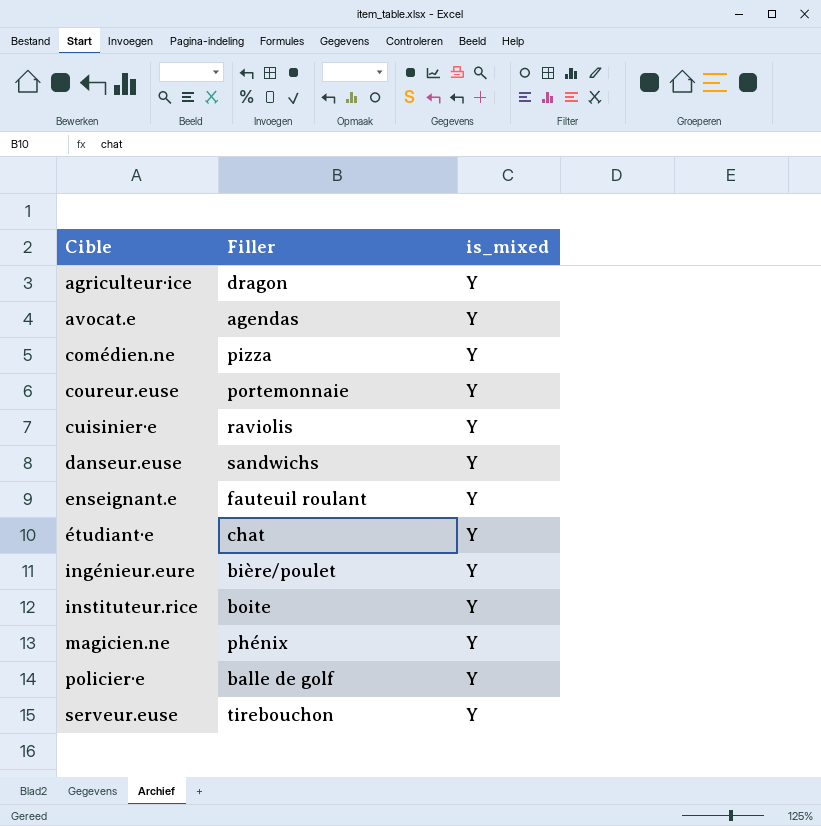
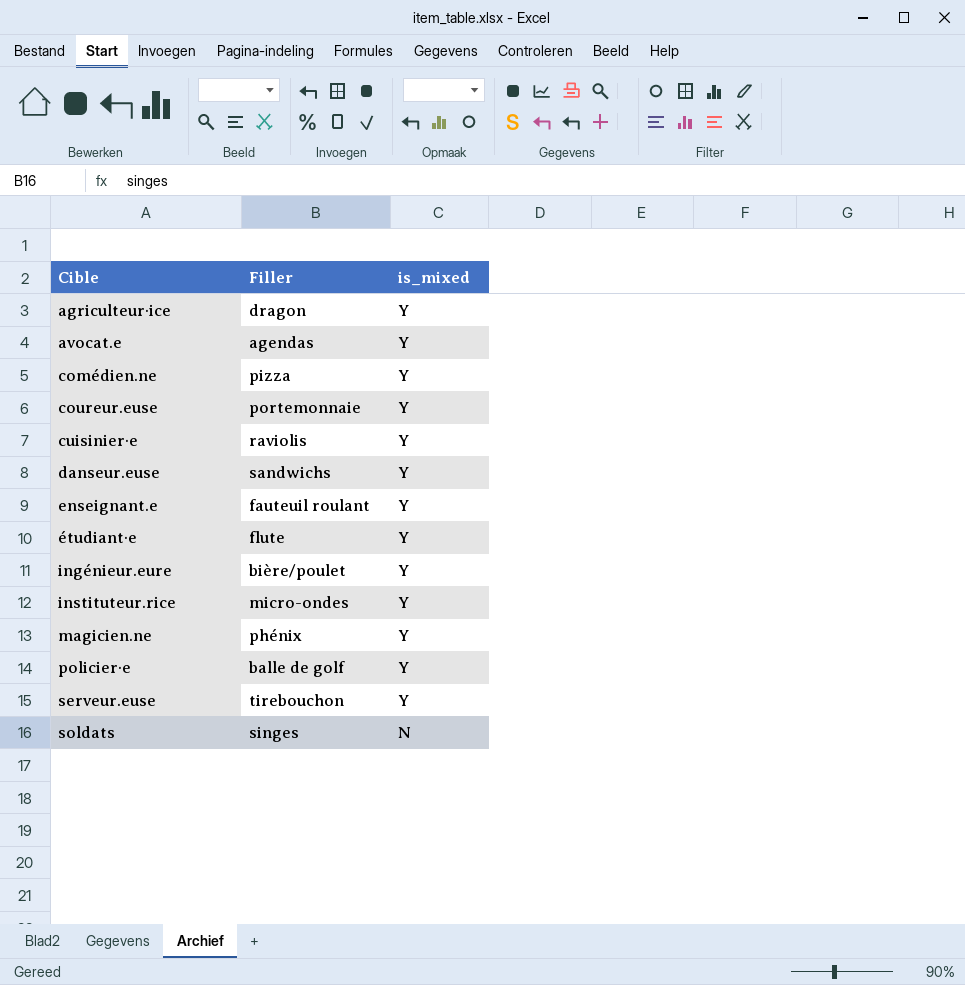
étudiant·e | Filler: chat -> flute
instituteur.rice | Filler: boite -> micro-ondes
row soldats: none -> singes | N

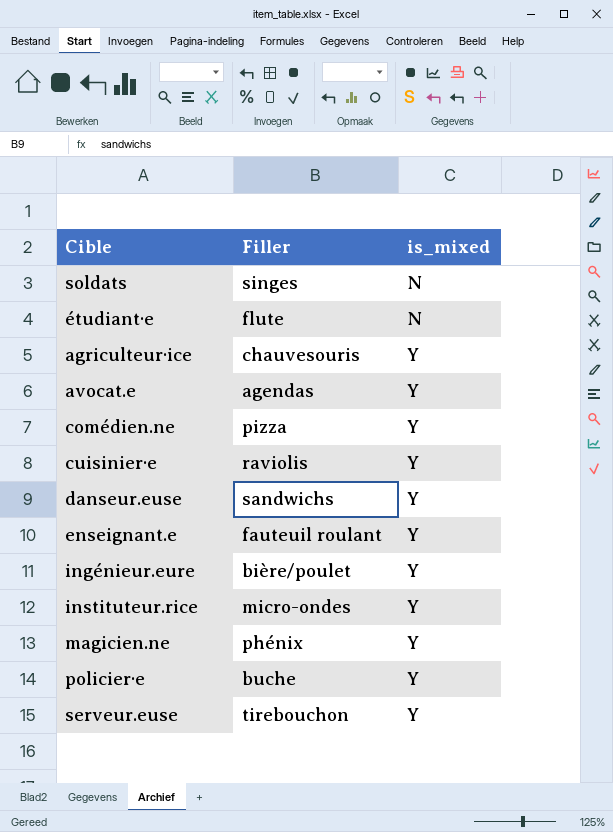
row order: Cible ascending -> is_mixed ascending
row coureur.euse: portemonnaie | Y -> none
étudiant·e | is_mixed: Y -> N
agriculteur·ice | Filler: dragon -> chauvesouris
policier·e | Filler: balle de golf -> buche

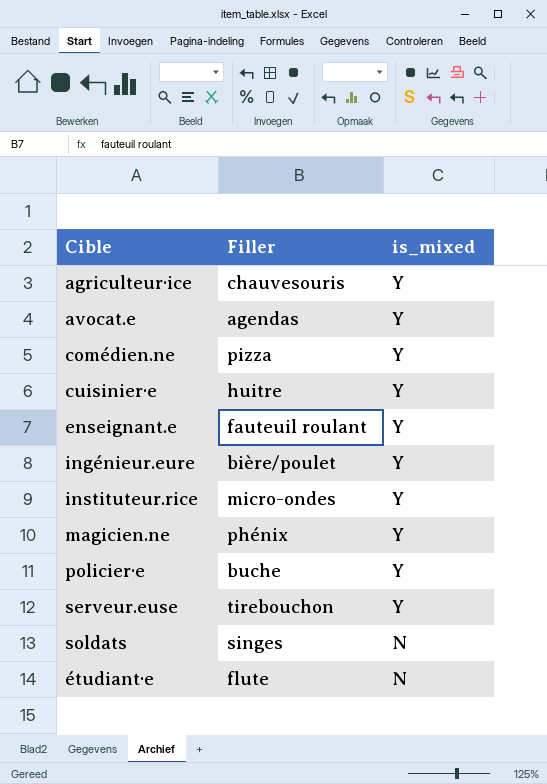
row order: is_mixed ascending -> is_mixed descending
row danseur.euse: sandwichs | Y -> none
cuisinier·e | Filler: raviolis -> huitre

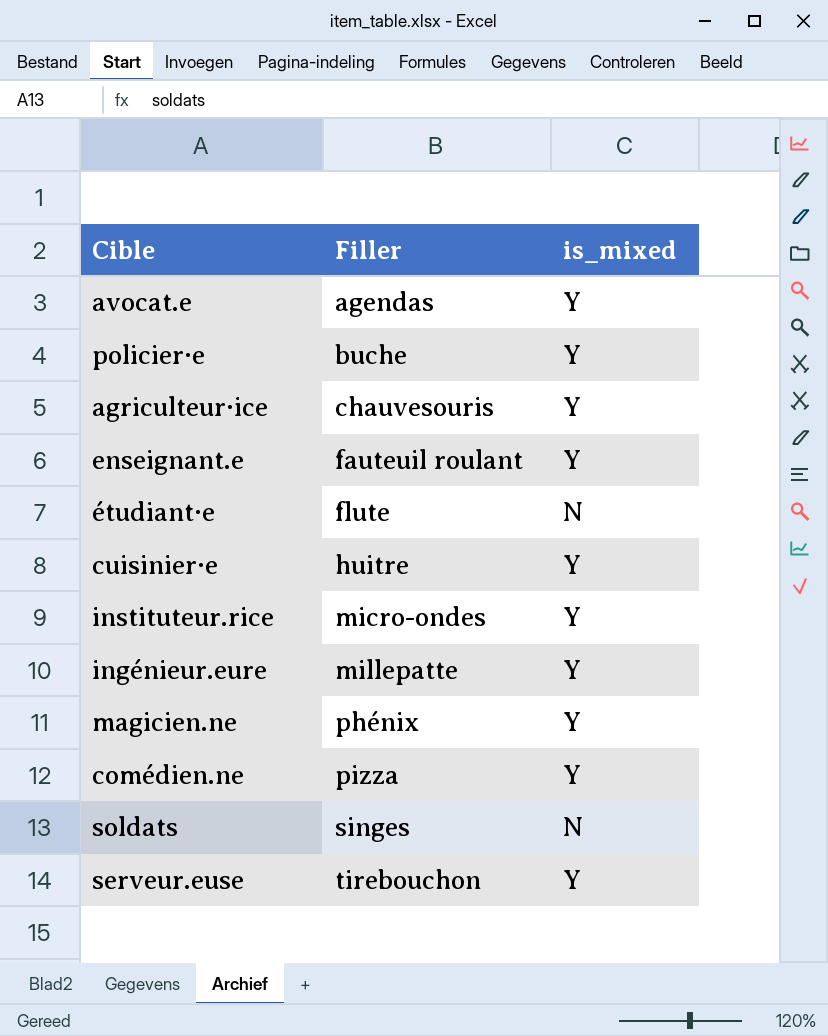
row order: is_mixed descending -> Filler ascending
ingénieur.eure | Filler: bière/poulet -> millepatte

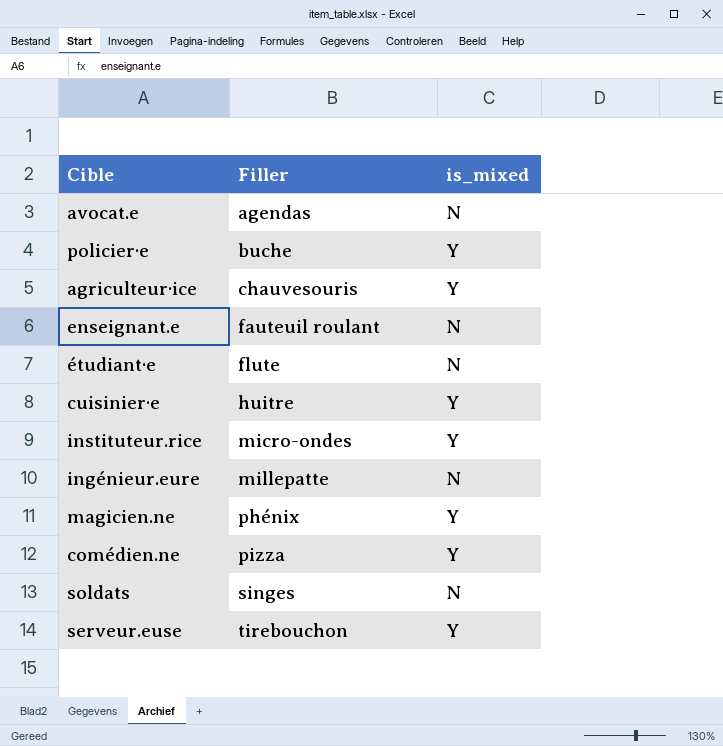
avocat.e | is_mixed: Y -> N
enseignant.e | is_mixed: Y -> N
ingénieur.eure | is_mixed: Y -> N

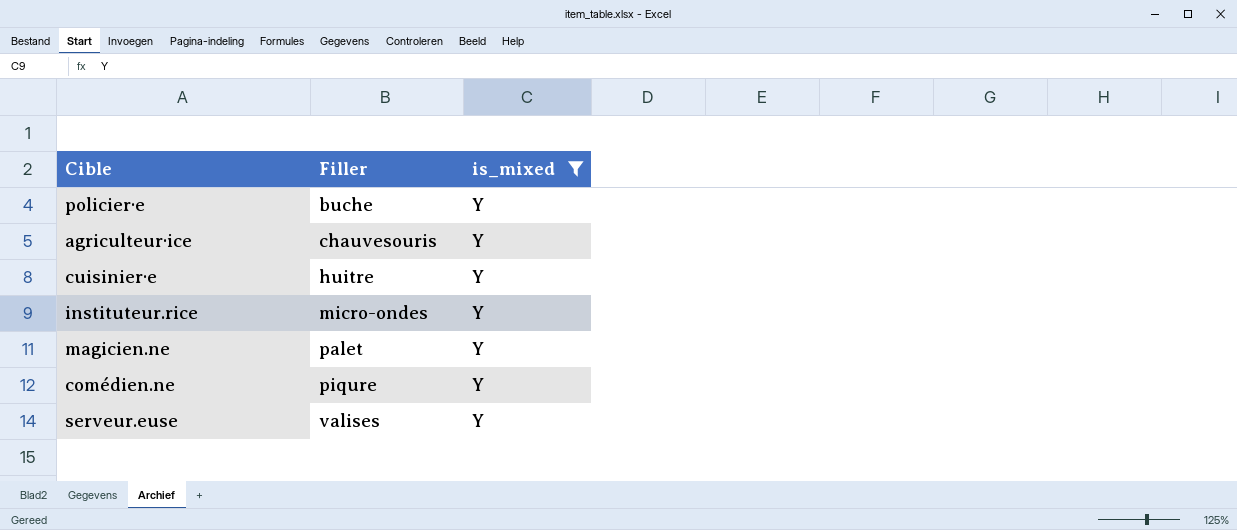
filter: none -> is_mixed = Y
magicien.ne | Filler: phénix -> palet
comédien.ne | Filler: pizza -> piqure
serveur.euse | Filler: tirebouchon -> valises

